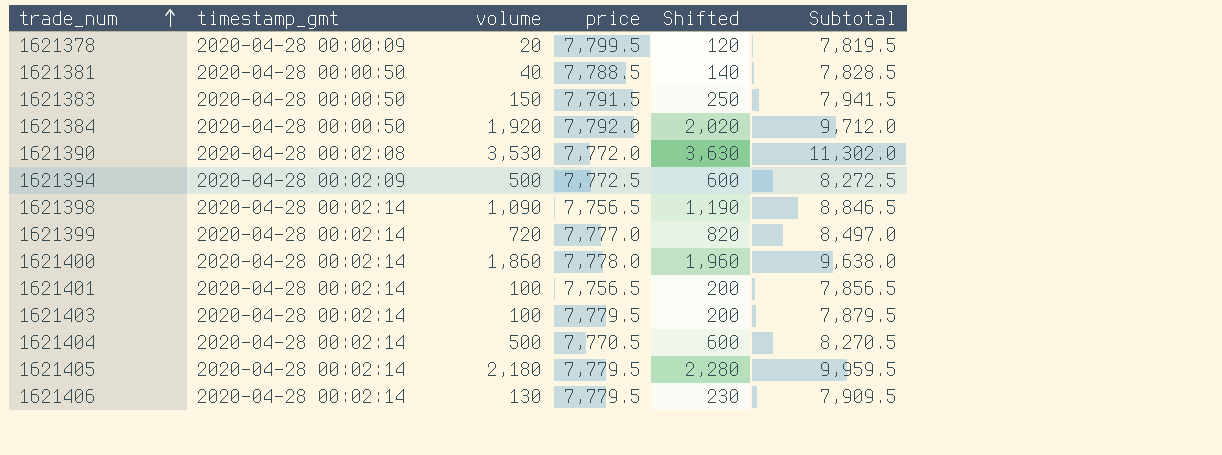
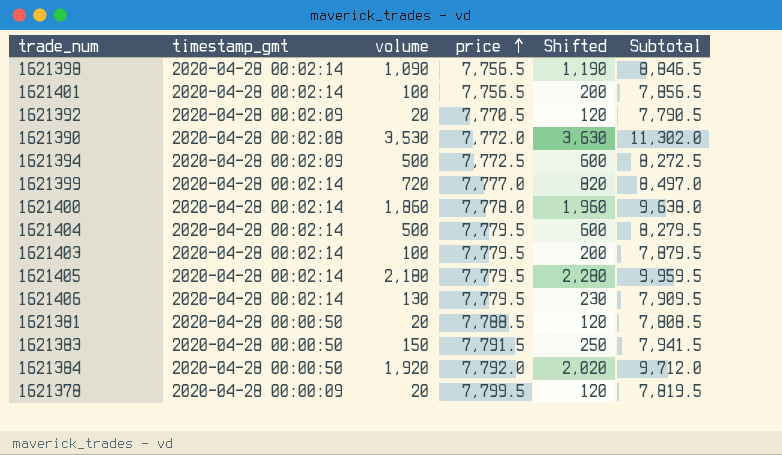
row order: trade_num ascending -> price ascending
row 1621392: none -> 2020-04-28 00:02:09 | 20 | 7,770.5 | 120 | 7,790.5
1621404 | price: 7,770.5 -> 7,779.5
1621404 | Subtotal: 8,270.5 -> 8,279.5
1621381 | volume: 40 -> 20
1621381 | Shifted: 140 -> 120
1621381 | Subtotal: 7,828.5 -> 7,808.5

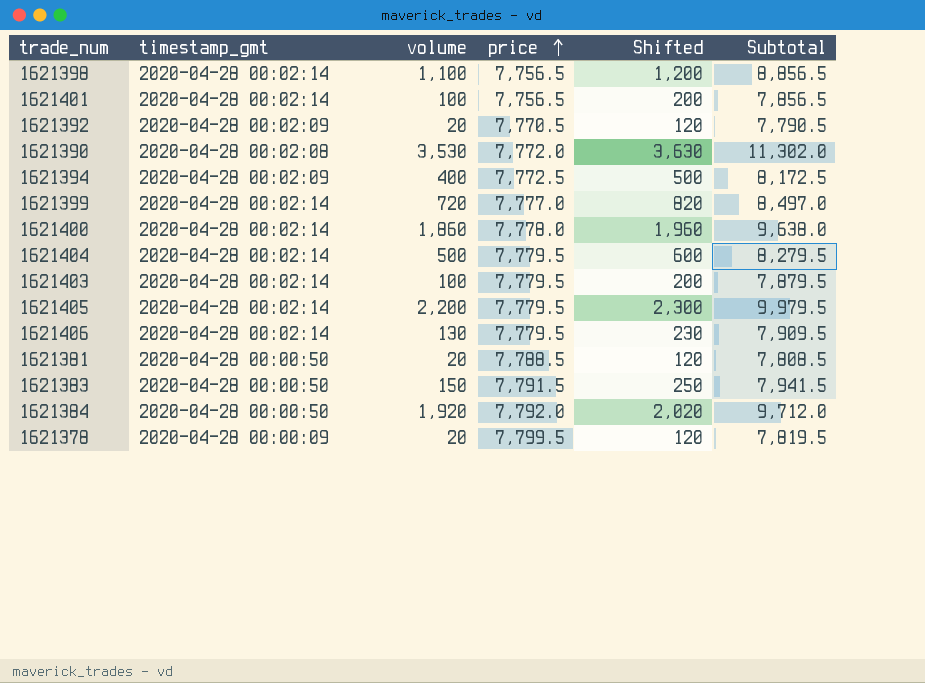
1621398 | volume: 1,090 -> 1,100
1621398 | Shifted: 1,190 -> 1,200
1621398 | Subtotal: 8,846.5 -> 8,856.5
1621394 | volume: 500 -> 400
1621394 | Shifted: 600 -> 500
1621394 | Subtotal: 8,272.5 -> 8,172.5
1621405 | volume: 2,180 -> 2,200
1621405 | Shifted: 2,280 -> 2,300
1621405 | Subtotal: 9,959.5 -> 9,979.5

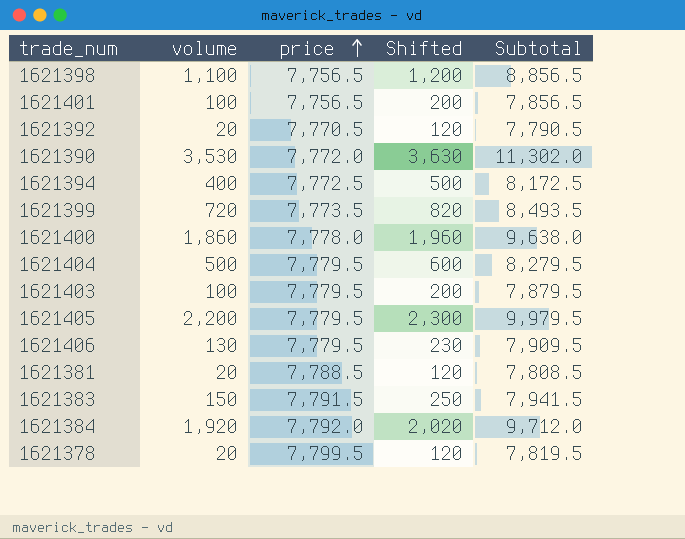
column timestamp_gmt | position: 2 -> none
1621399 | price: 7,777.0 -> 7,773.5
1621399 | Subtotal: 8,497.0 -> 8,493.5

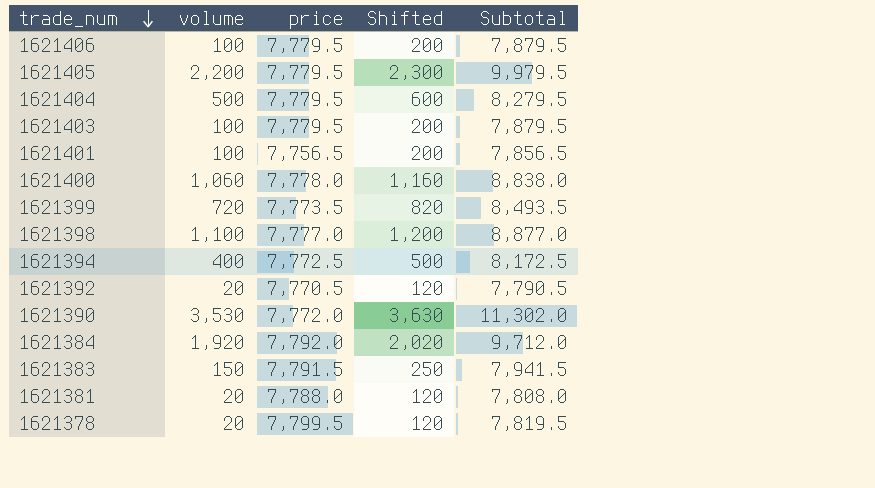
row order: price ascending -> trade_num descending
1621406 | volume: 130 -> 100
1621406 | Shifted: 230 -> 200
1621406 | Subtotal: 7,909.5 -> 7,879.5
1621400 | volume: 1,860 -> 1,060
1621400 | Shifted: 1,960 -> 1,160
1621400 | Subtotal: 9,638.0 -> 8,838.0
1621398 | price: 7,756.5 -> 7,777.0
1621398 | Subtotal: 8,856.5 -> 8,877.0
1621381 | price: 7,788.5 -> 7,788.0
1621381 | Subtotal: 7,808.5 -> 7,808.0

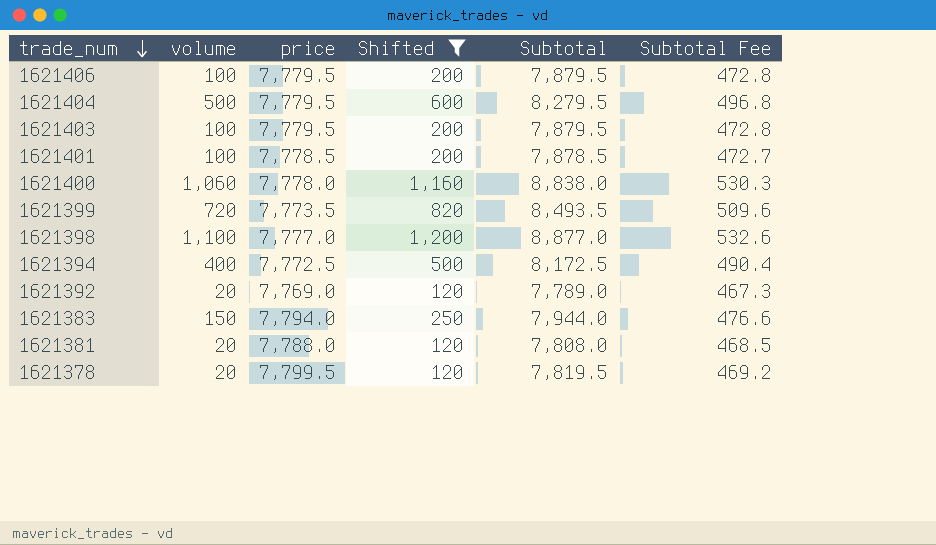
filter: none -> Shifted <= 1,200
column Subtotal Fee | formula: none -> [Subtotal] * 0.06
1621401 | price: 7,756.5 -> 7,778.5
1621401 | Subtotal: 7,856.5 -> 7,878.5
1621392 | price: 7,770.5 -> 7,769.0
1621392 | Subtotal: 7,790.5 -> 7,789.0
1621383 | price: 7,791.5 -> 7,794.0
1621383 | Subtotal: 7,941.5 -> 7,944.0

